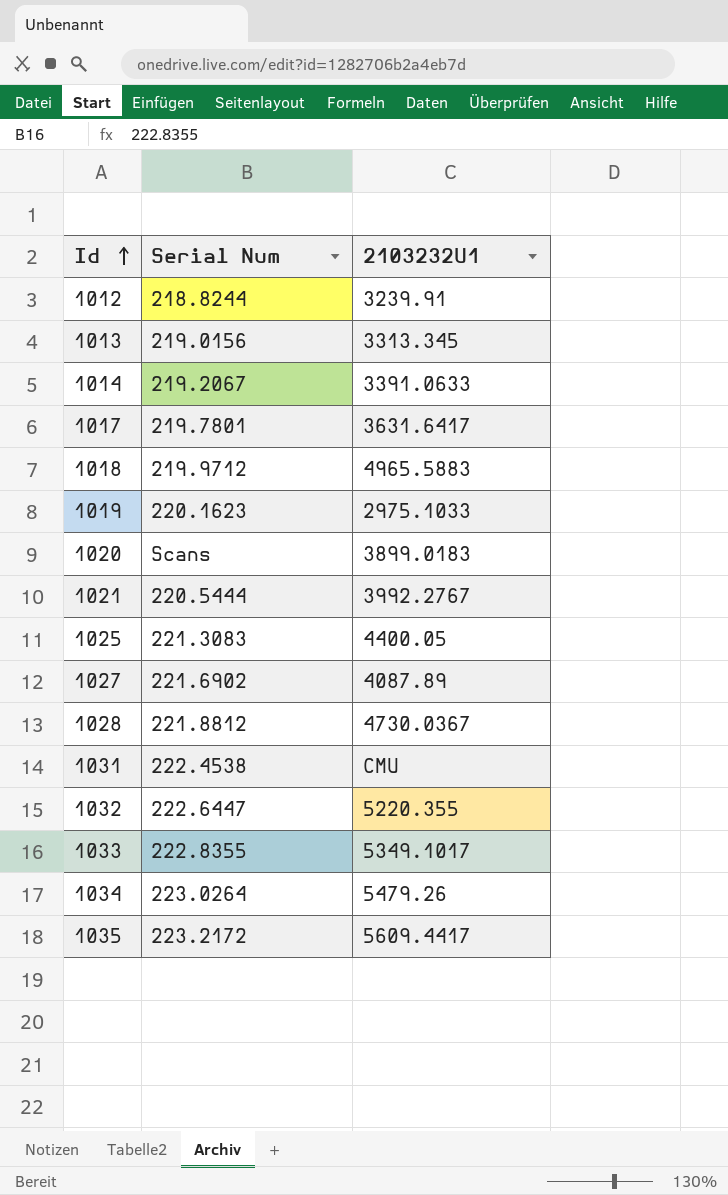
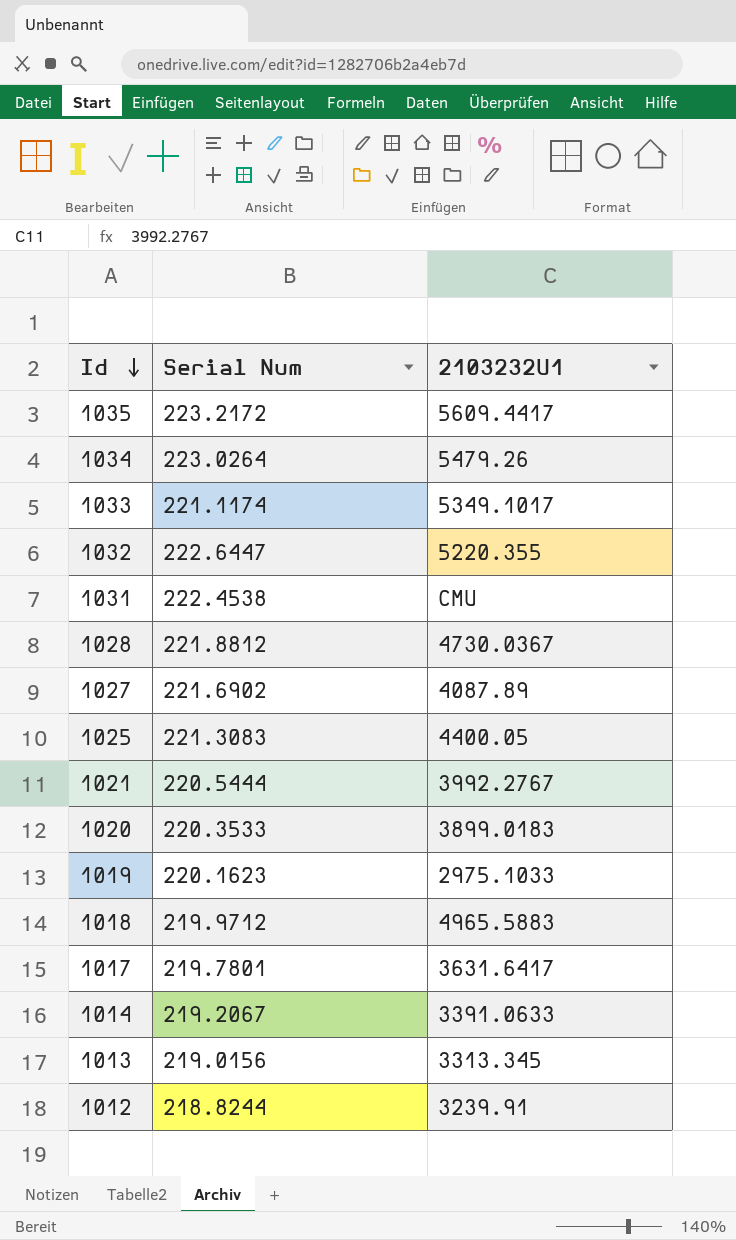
row order: Id ascending -> Id descending
1033 | Serial Num: 222.8355 -> 221.1174
1020 | Serial Num: Scans -> 220.3533

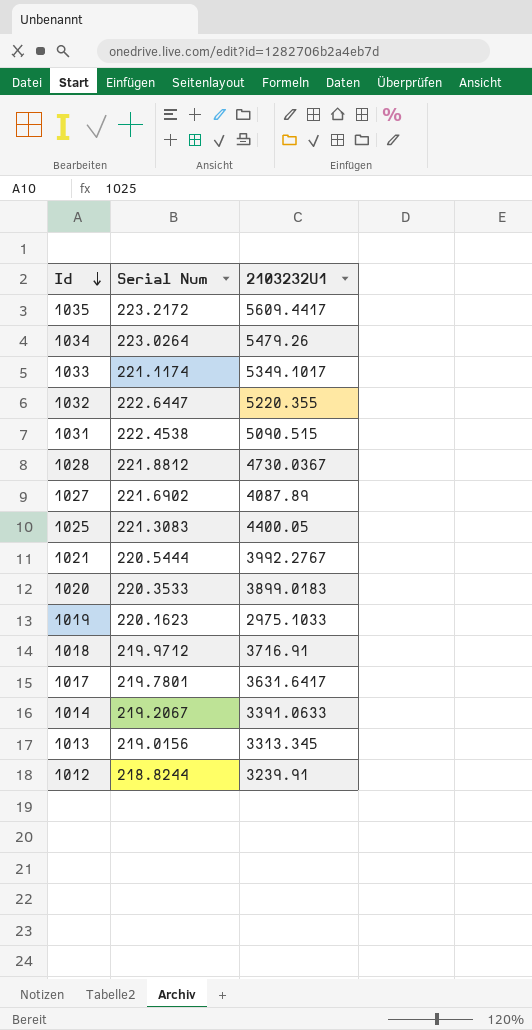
1031 | 2103232U1: CMU -> 5090.515
1018 | 2103232U1: 4965.5883 -> 3716.91

